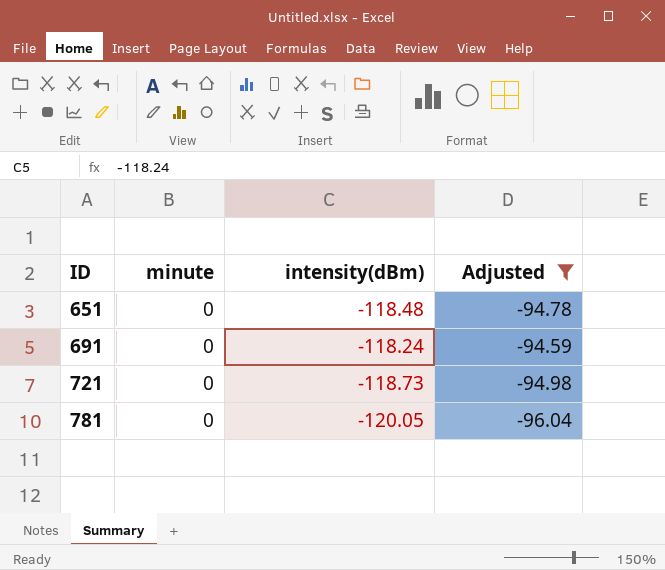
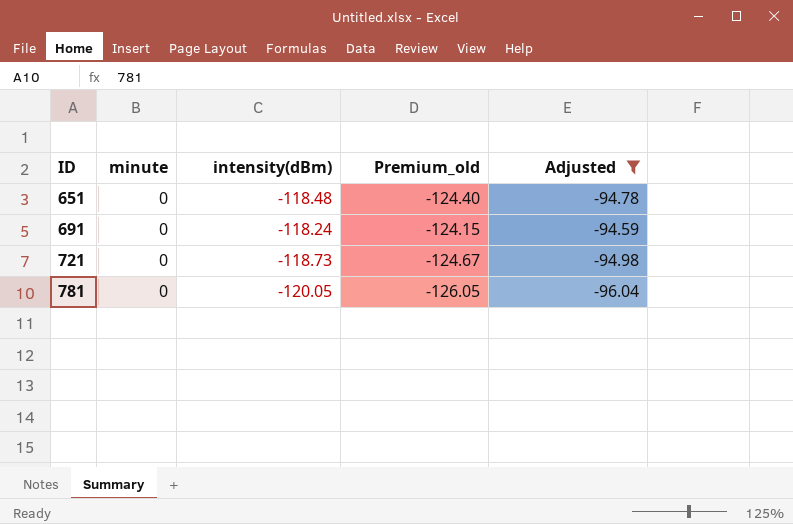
column Premium_old | formula: none -> [intensity(dBm)] * 1.05

